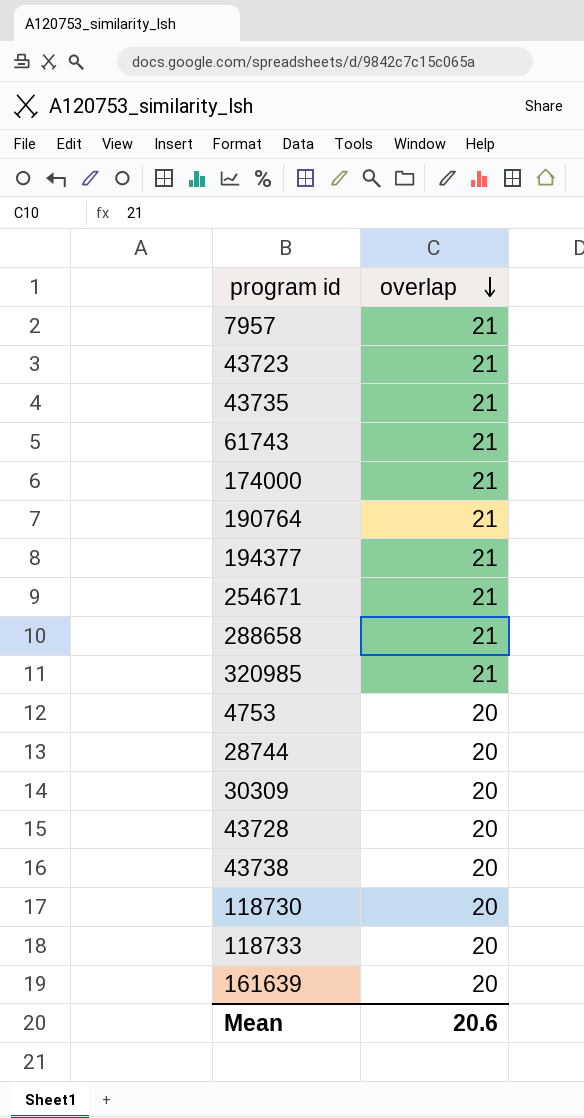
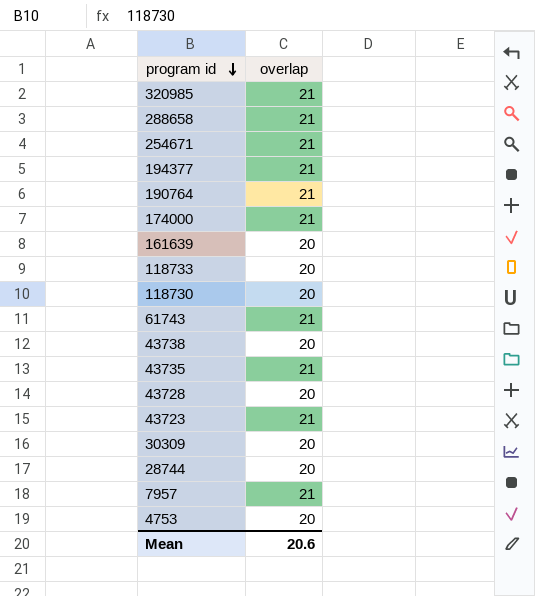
row order: overlap descending -> program id descending

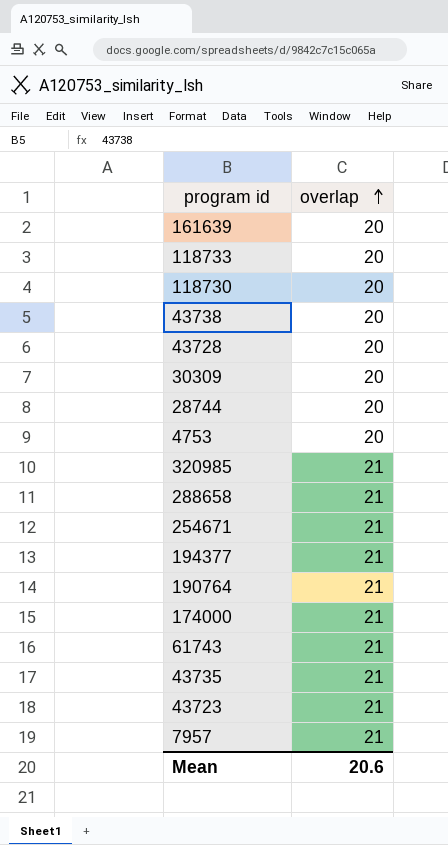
row order: program id descending -> overlap ascending

